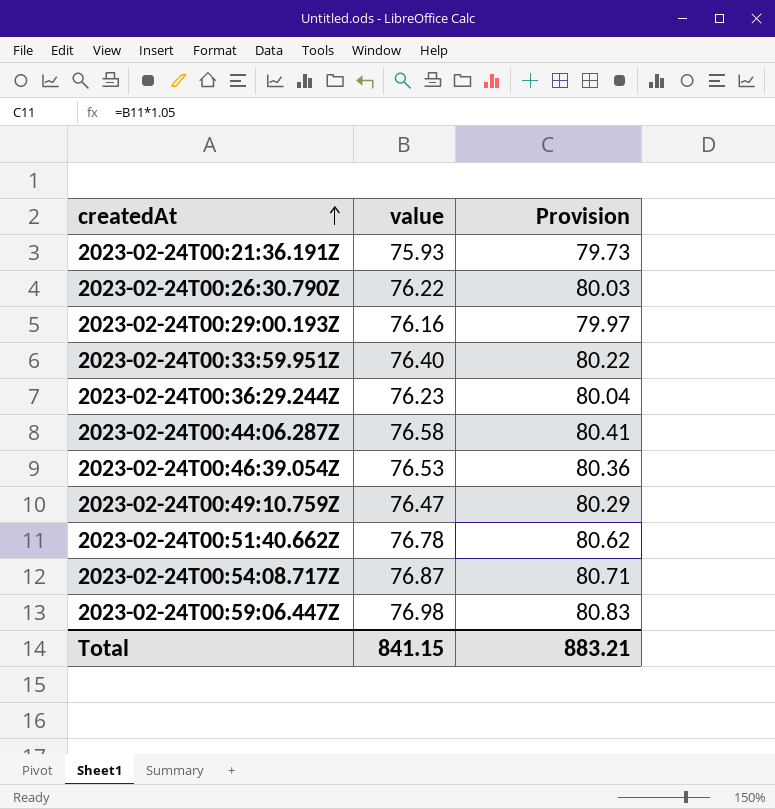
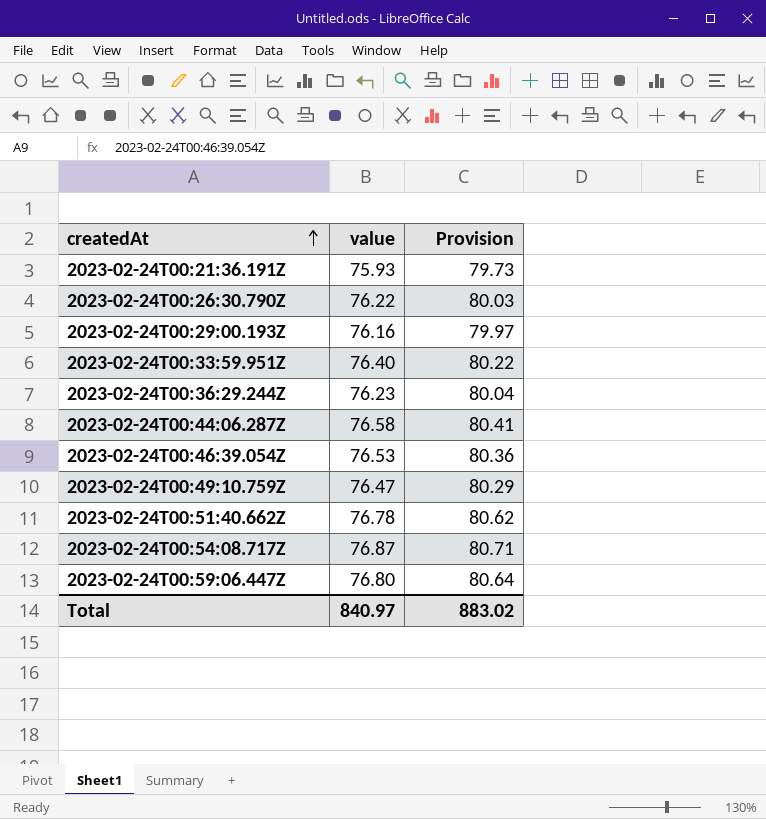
2023-02-24T00:59:06.447Z | value: 76.98 -> 76.80
2023-02-24T00:59:06.447Z | Provision: 80.83 -> 80.64
Total | value: 841.15 -> 840.97
Total | Provision: 883.21 -> 883.02

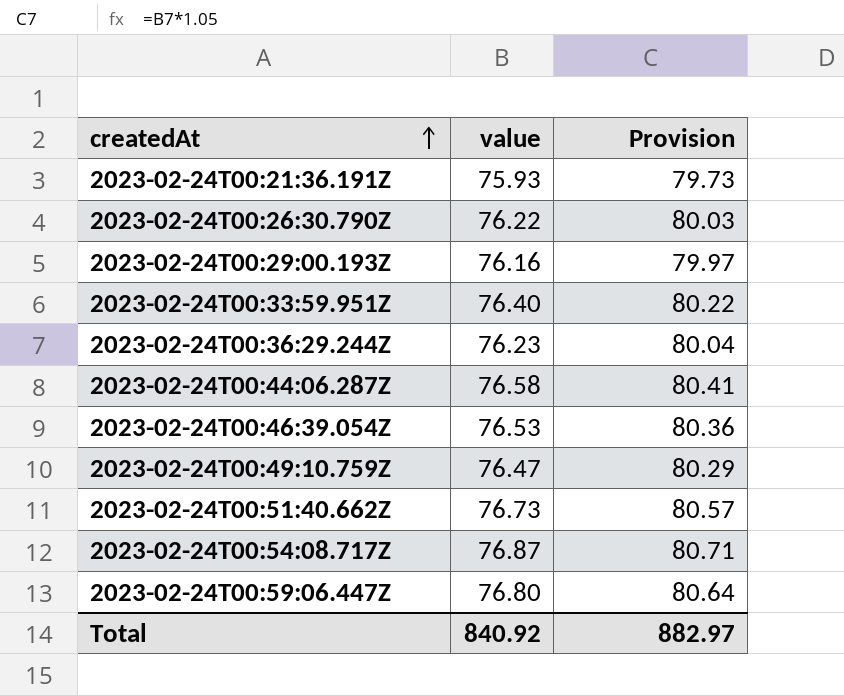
2023-02-24T00:51:40.662Z | value: 76.78 -> 76.73
2023-02-24T00:51:40.662Z | Provision: 80.62 -> 80.57
Total | value: 840.97 -> 840.92
Total | Provision: 883.02 -> 882.97

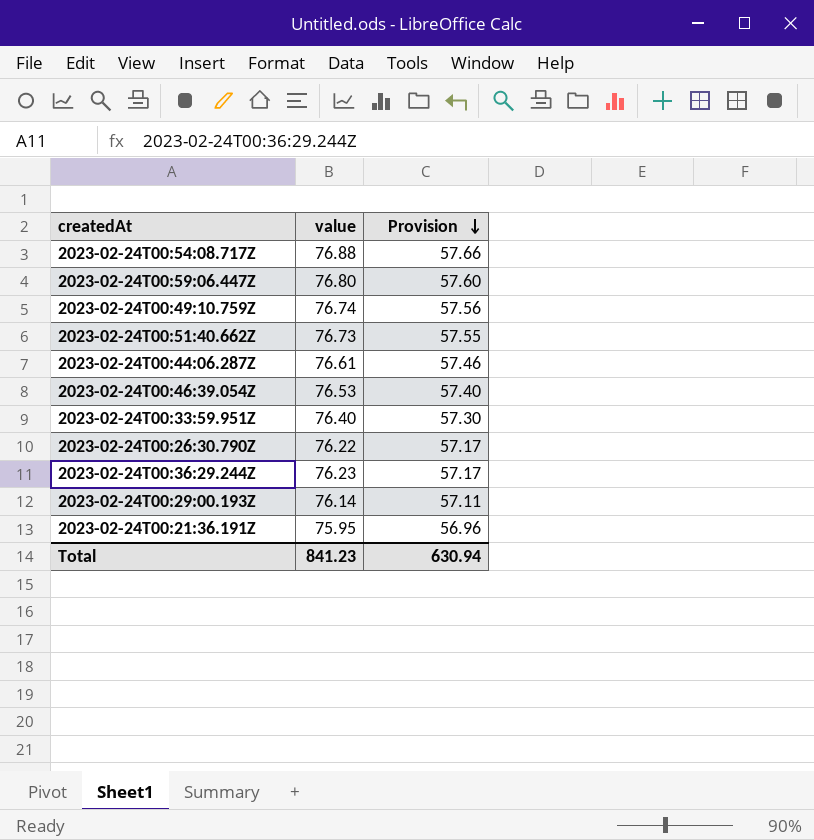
row order: createdAt ascending -> Provision descending
column Provision | formula: [value] * 1.05 -> [value] * 0.75
2023-02-24T00:54:08.717Z | value: 76.87 -> 76.88
2023-02-24T00:49:10.759Z | value: 76.47 -> 76.74
2023-02-24T00:44:06.287Z | value: 76.58 -> 76.61
2023-02-24T00:29:00.193Z | value: 76.16 -> 76.14
2023-02-24T00:21:36.191Z | value: 75.93 -> 75.95
Total | value: 840.92 -> 841.23
Total | Provision: 882.97 -> 630.94

